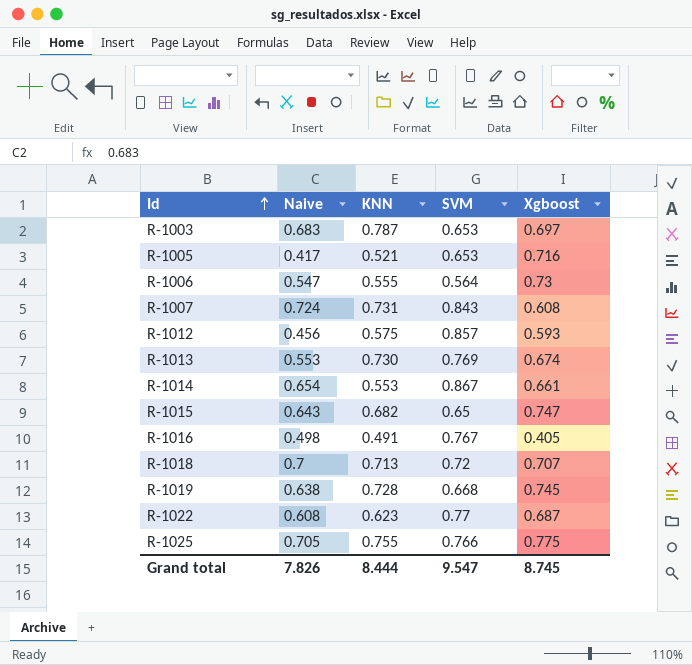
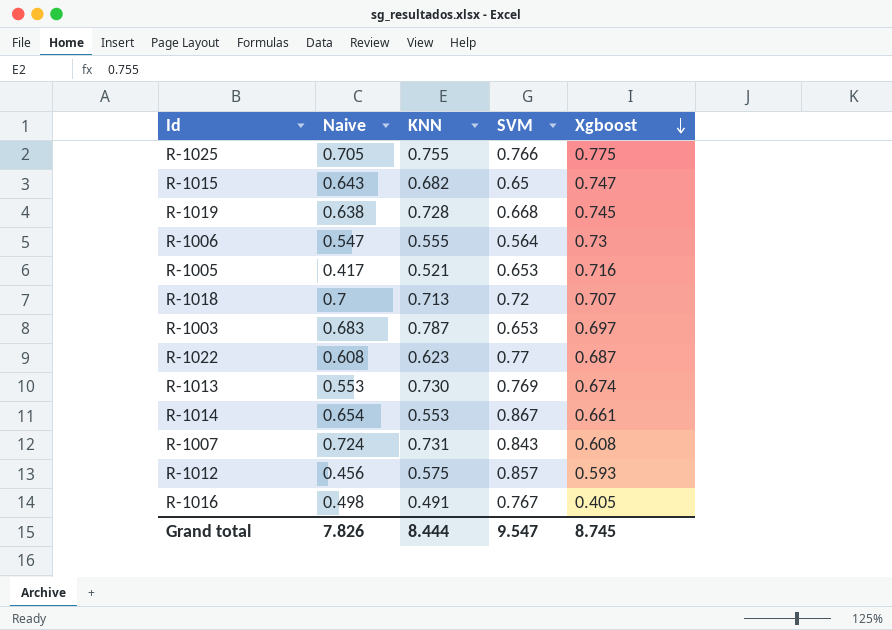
row order: Id ascending -> Xgboost descending

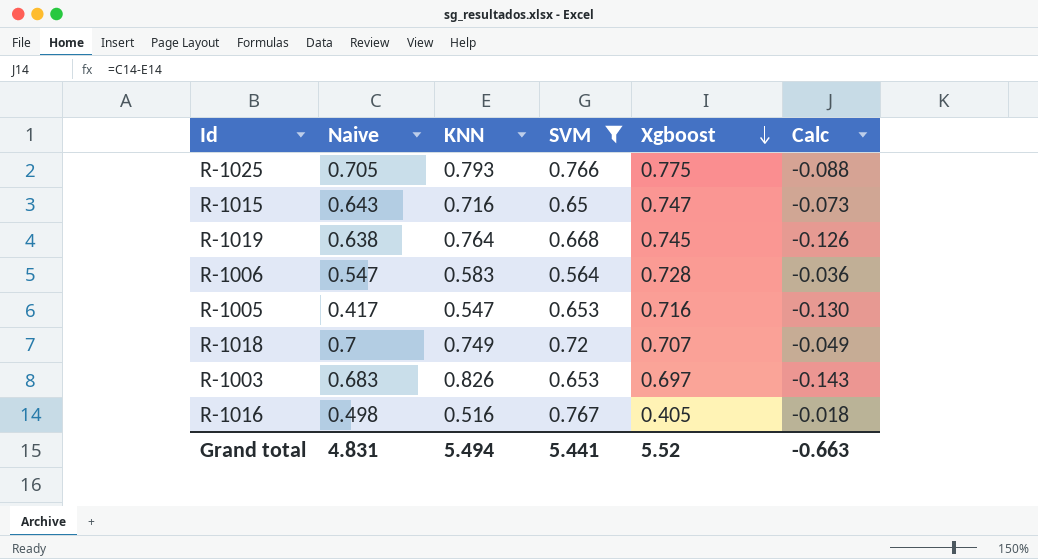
filter: none -> SVM <= 0.767
column Calc | formula: none -> [Naive] - [KNN]
R-1025 | KNN: 0.755 -> 0.793
R-1015 | KNN: 0.682 -> 0.716
R-1019 | KNN: 0.728 -> 0.764
R-1006 | KNN: 0.555 -> 0.583
R-1006 | Xgboost: 0.73 -> 0.728
R-1005 | KNN: 0.521 -> 0.547
R-1018 | KNN: 0.713 -> 0.749
R-1003 | KNN: 0.787 -> 0.826
R-1016 | KNN: 0.491 -> 0.516
Grand total | Naive: 7.826 -> 4.831
Grand total | KNN: 8.444 -> 5.494
Grand total | SVM: 9.547 -> 5.441
Grand total | Xgboost: 8.745 -> 5.52

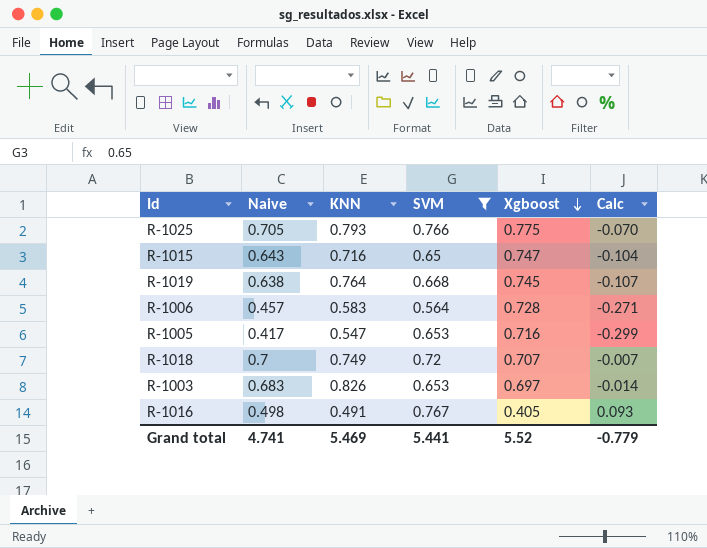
column Calc | formula: [Naive] - [KNN] -> [Naive] - [Xgboost]
R-1006 | Naive: 0.547 -> 0.457
R-1016 | KNN: 0.516 -> 0.491
Grand total | Naive: 4.831 -> 4.741
Grand total | KNN: 5.494 -> 5.469
Grand total | Calc: -0.663 -> -0.779

